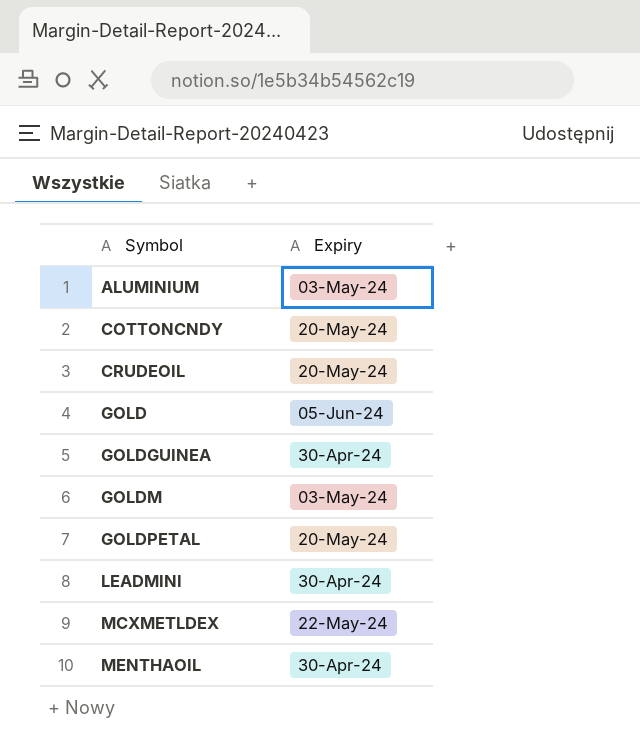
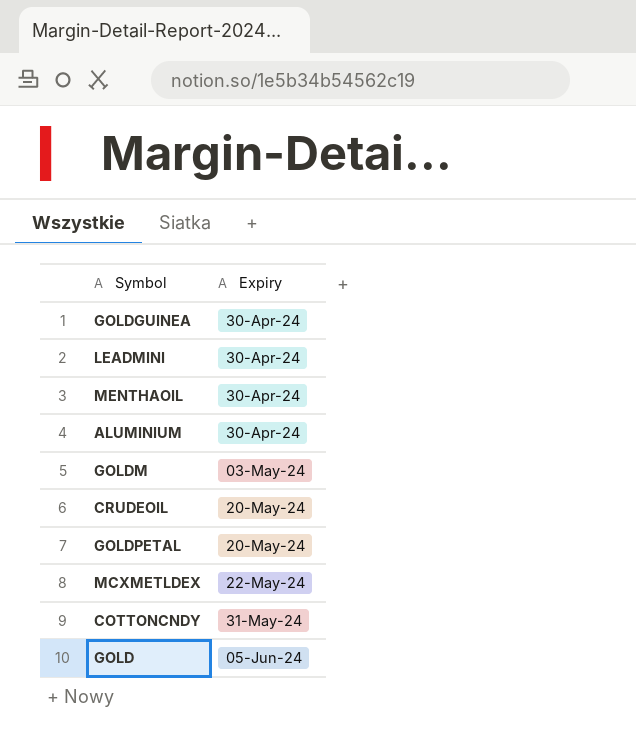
row order: Symbol ascending -> Expiry ascending
ALUMINIUM | Expiry: 03-May-24 -> 30-Apr-24
COTTONCNDY | Expiry: 20-May-24 -> 31-May-24

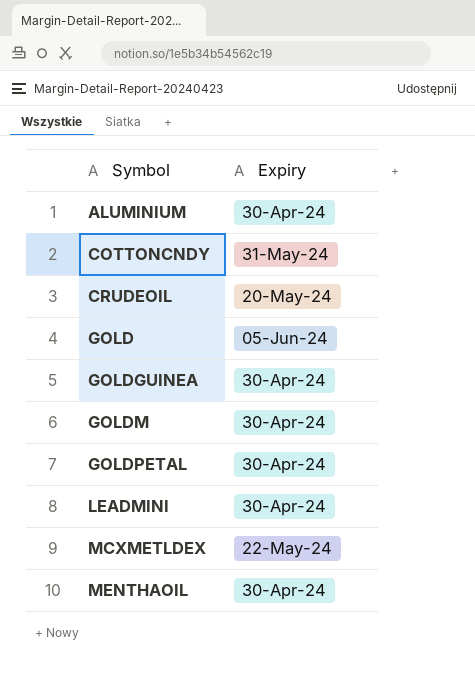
row order: Expiry ascending -> Symbol ascending
GOLDM | Expiry: 03-May-24 -> 30-Apr-24
GOLDPETAL | Expiry: 20-May-24 -> 30-Apr-24

